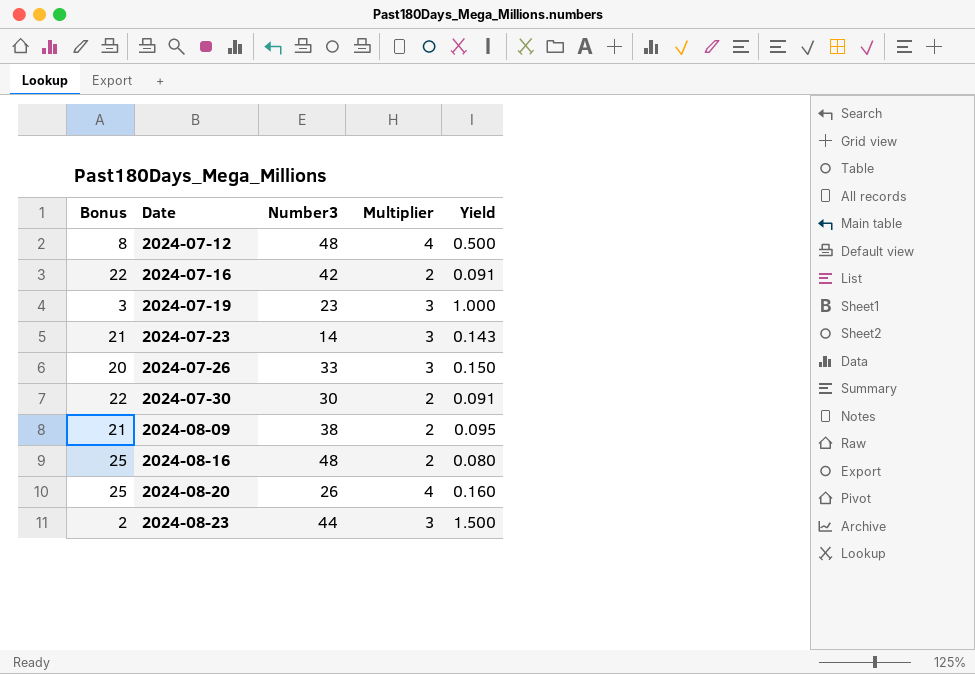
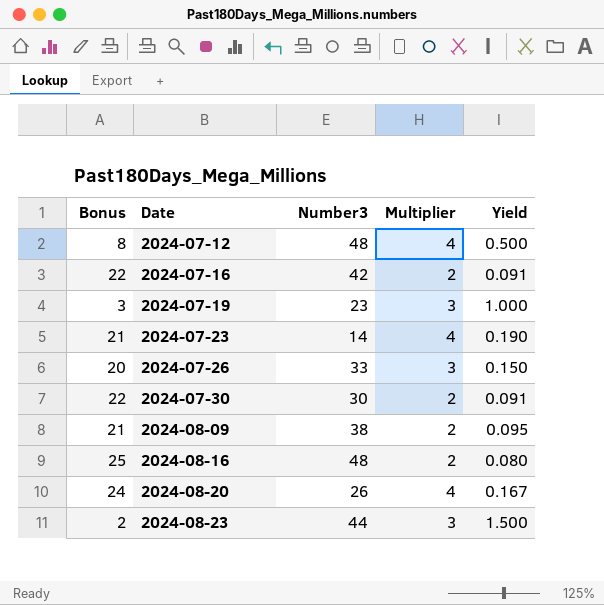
2024-07-23 | Multiplier: 3 -> 4
2024-07-23 | Yield: 0.143 -> 0.190
2024-08-20 | Bonus: 25 -> 24
2024-08-20 | Yield: 0.160 -> 0.167

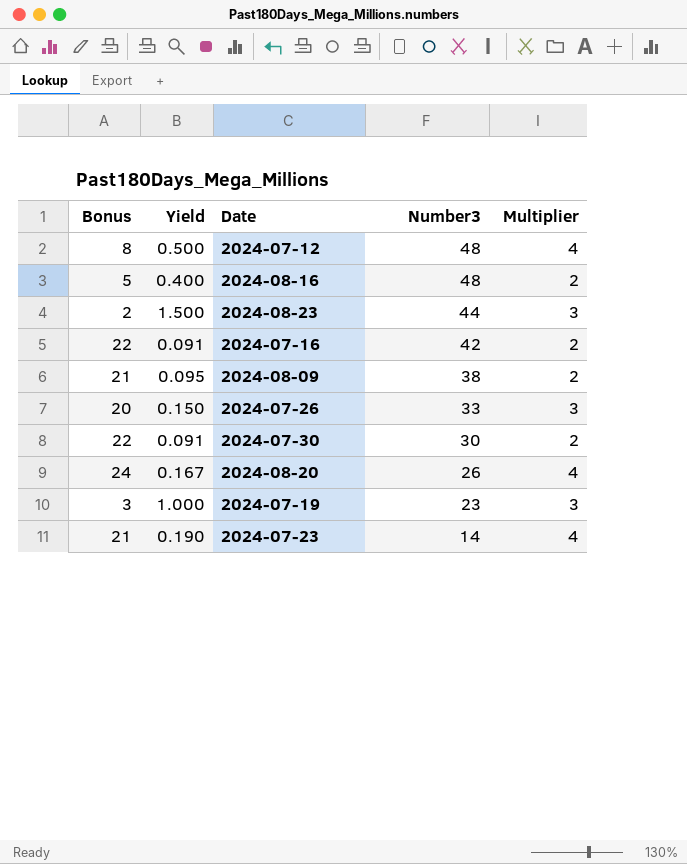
row order: Date ascending -> Number3 descending
column Yield | position: 5 -> 2
2024-08-16 | Bonus: 25 -> 5
2024-08-16 | Yield: 0.080 -> 0.400

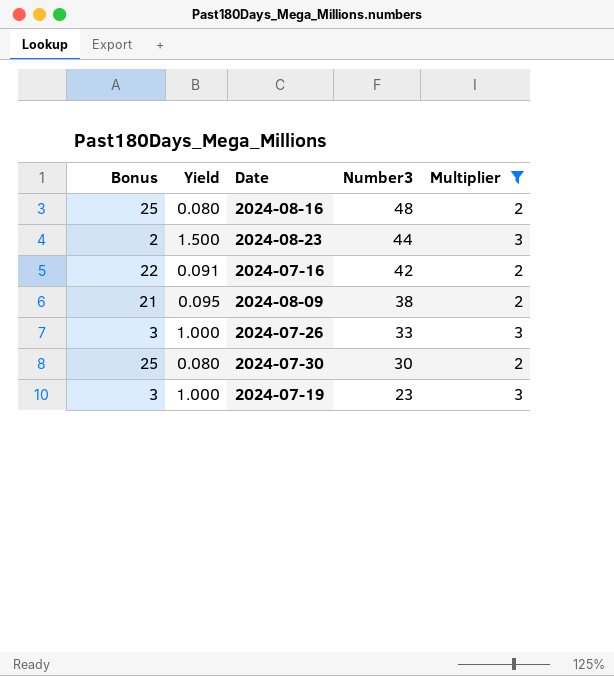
filter: none -> Multiplier != 4
2024-08-16 | Bonus: 5 -> 25
2024-08-16 | Yield: 0.400 -> 0.080
2024-07-26 | Bonus: 20 -> 3
2024-07-26 | Yield: 0.150 -> 1.000
2024-07-30 | Bonus: 22 -> 25
2024-07-30 | Yield: 0.091 -> 0.080

